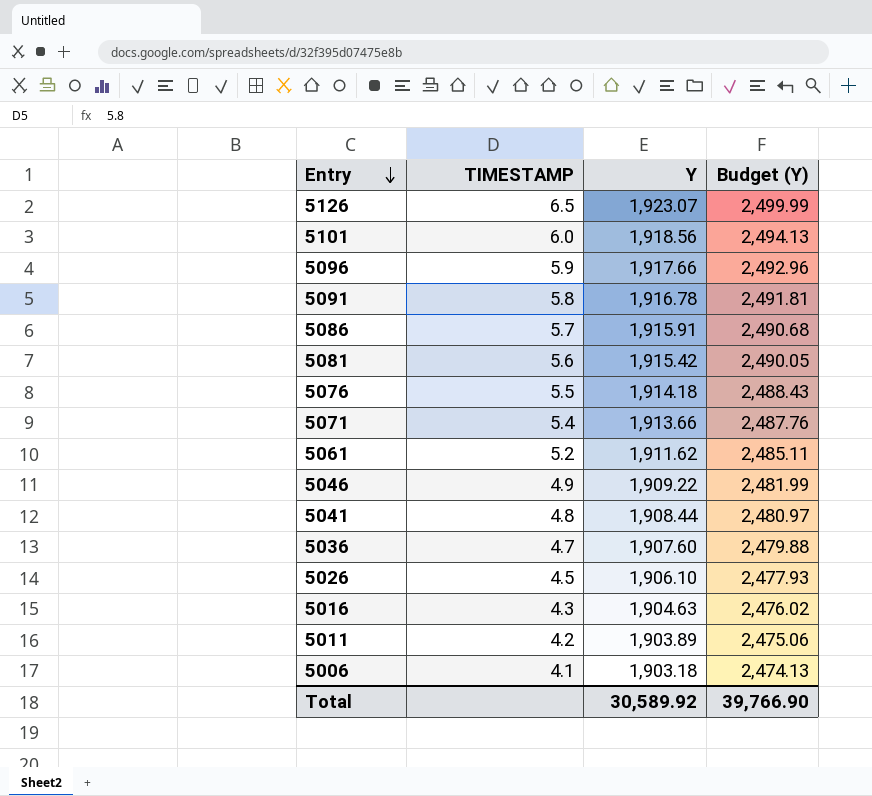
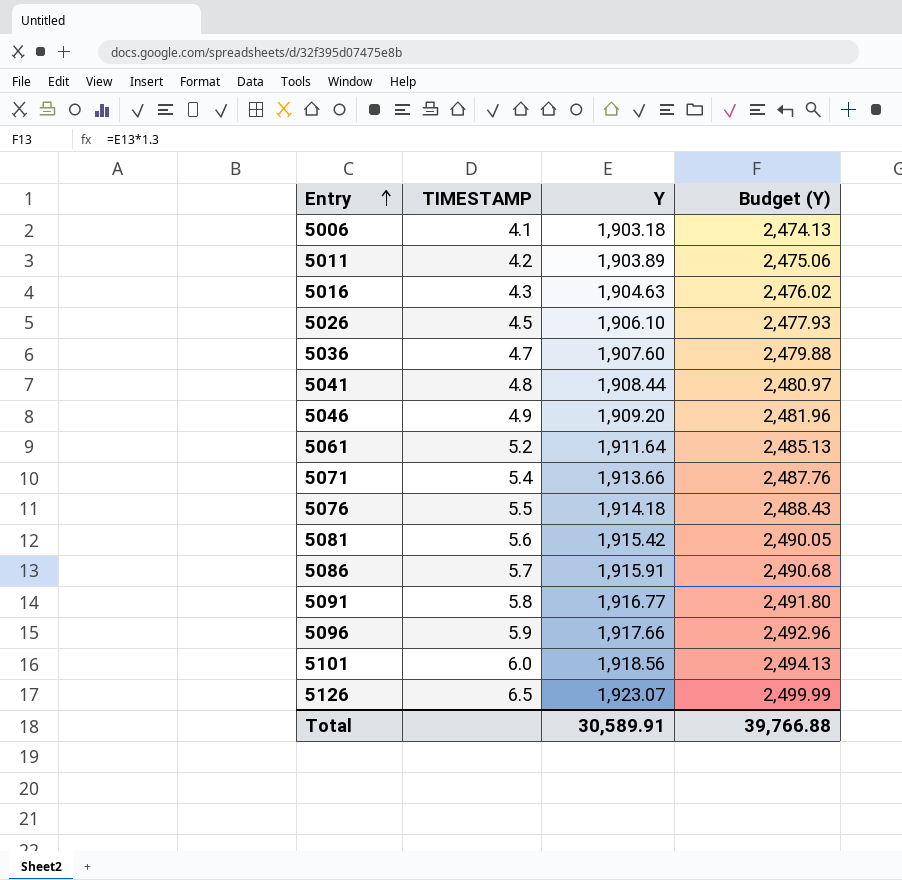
row order: Entry descending -> Entry ascending
5046 | Y: 1,909.22 -> 1,909.20
5046 | Budget (Y): 2,481.99 -> 2,481.96
5061 | Y: 1,911.62 -> 1,911.64
5061 | Budget (Y): 2,485.11 -> 2,485.13
5091 | Y: 1,916.78 -> 1,916.77
5091 | Budget (Y): 2,491.81 -> 2,491.80
Total | Y: 30,589.92 -> 30,589.91
Total | Budget (Y): 39,766.90 -> 39,766.88

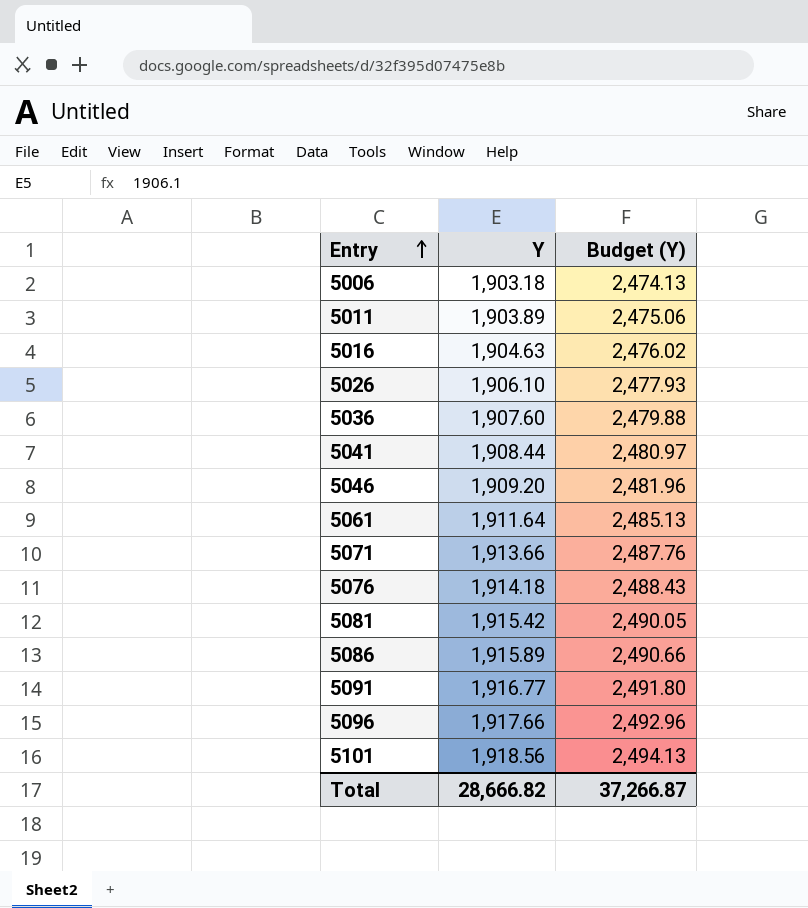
column TIMESTAMP | position: 2 -> none
row 5126: 6.5 | 1,923.07 | 2,499.99 -> none
5086 | Y: 1,915.91 -> 1,915.89
5086 | Budget (Y): 2,490.68 -> 2,490.66
Total | Y: 30,589.91 -> 28,666.82
Total | Budget (Y): 39,766.88 -> 37,266.87

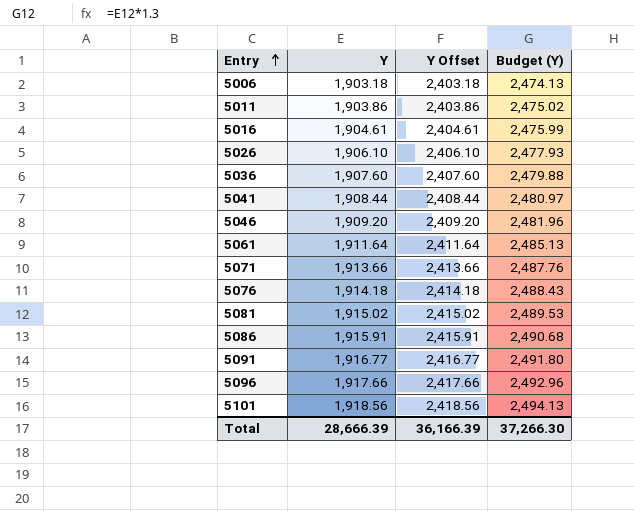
column Y Offset | formula: none -> [Y] + 500
5011 | Y: 1,903.89 -> 1,903.86
5011 | Budget (Y): 2,475.06 -> 2,475.02
5016 | Y: 1,904.63 -> 1,904.61
5016 | Budget (Y): 2,476.02 -> 2,475.99
5081 | Y: 1,915.42 -> 1,915.02
5081 | Budget (Y): 2,490.05 -> 2,489.53
5086 | Y: 1,915.89 -> 1,915.91
5086 | Budget (Y): 2,490.66 -> 2,490.68
Total | Y: 28,666.82 -> 28,666.39
Total | Budget (Y): 37,266.87 -> 37,266.30

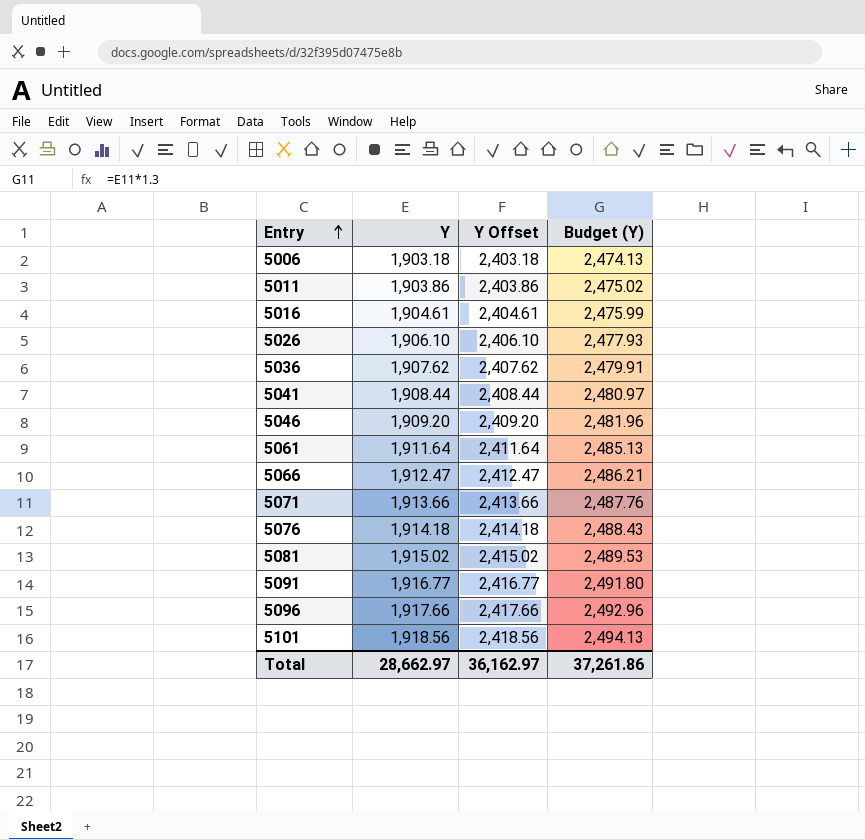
row 5086: 1,915.91 | 2,415.91 | 2,490.68 -> none
5036 | Y: 1,907.60 -> 1,907.62
5036 | Y Offset: 2,407.60 -> 2,407.62
5036 | Budget (Y): 2,479.88 -> 2,479.91
row 5066: none -> 1,912.47 | 2,412.47 | 2,486.21
Total | Y: 28,666.39 -> 28,662.97
Total | Y Offset: 36,166.39 -> 36,162.97
Total | Budget (Y): 37,266.30 -> 37,261.86

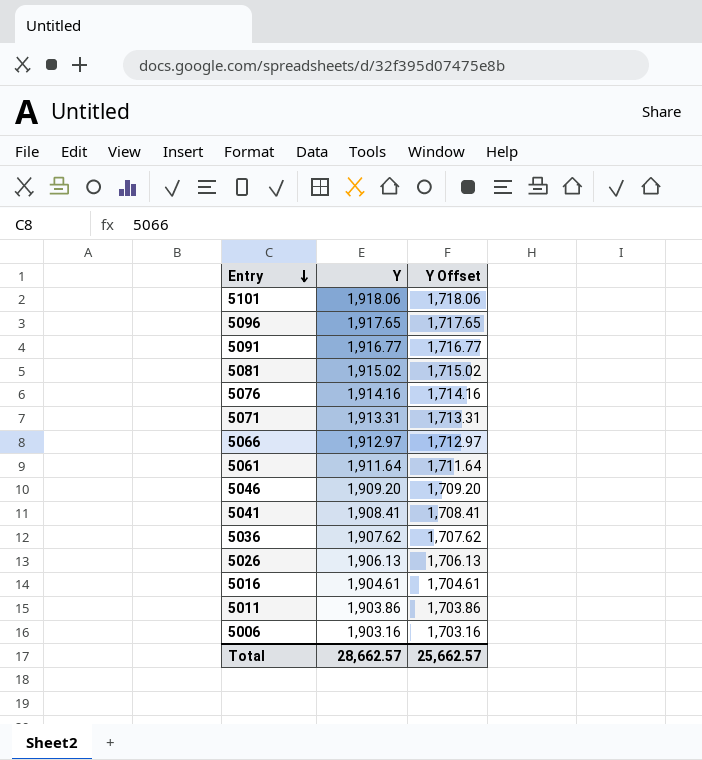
row order: Entry ascending -> Entry descending
column Budget (Y) | formula: [Y] * 1.3 -> none
column Y Offset | formula: [Y] + 500 -> [Y] - 200
5101 | Y: 1,918.56 -> 1,918.06
5096 | Y: 1,917.66 -> 1,917.65
5076 | Y: 1,914.18 -> 1,914.16
5071 | Y: 1,913.66 -> 1,913.31
5066 | Y: 1,912.47 -> 1,912.97
5041 | Y: 1,908.44 -> 1,908.41
5026 | Y: 1,906.10 -> 1,906.13
5006 | Y: 1,903.18 -> 1,903.16
Total | Y: 28,662.97 -> 28,662.57
Total | Y Offset: 36,162.97 -> 25,662.57

